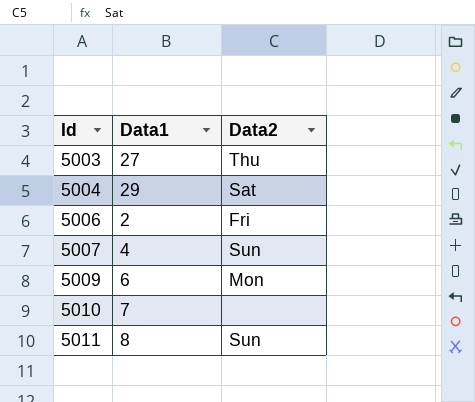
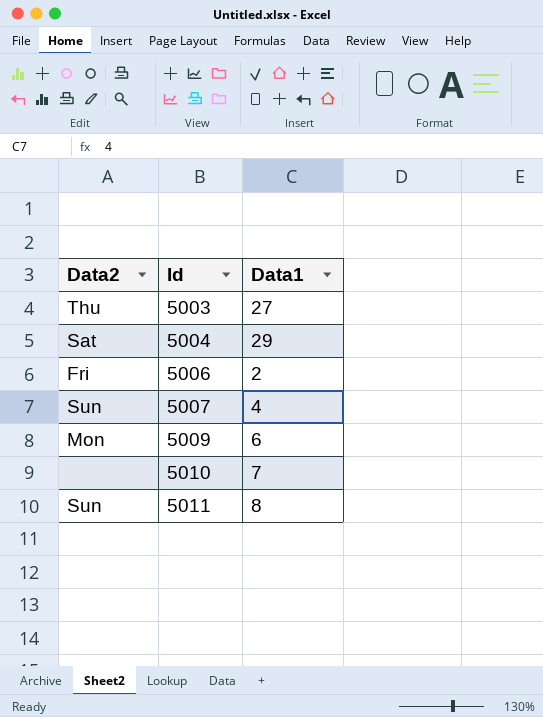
column Data2 | position: 3 -> 1

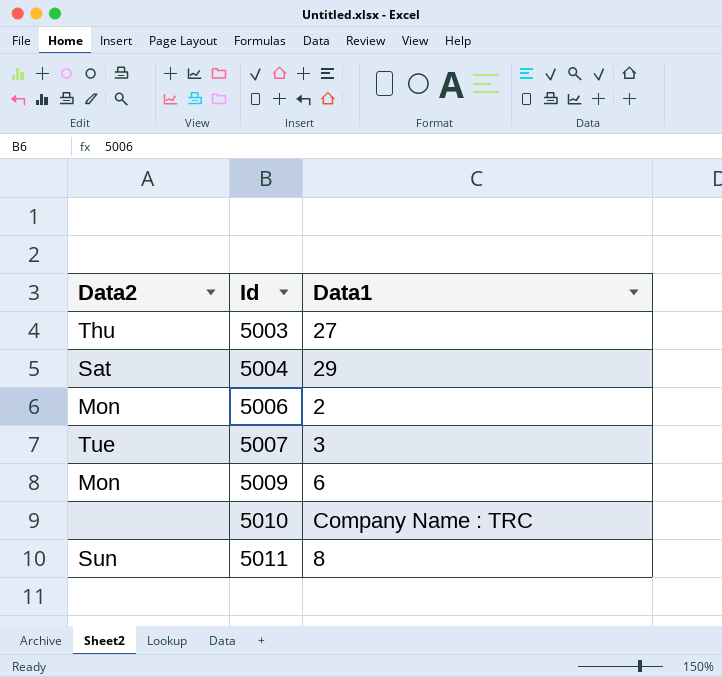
5006 | Data2: Fri -> Mon
5007 | Data2: Sun -> Tue
5007 | Data1: 4 -> 3
5010 | Data1: 7 -> Company Name : TRC

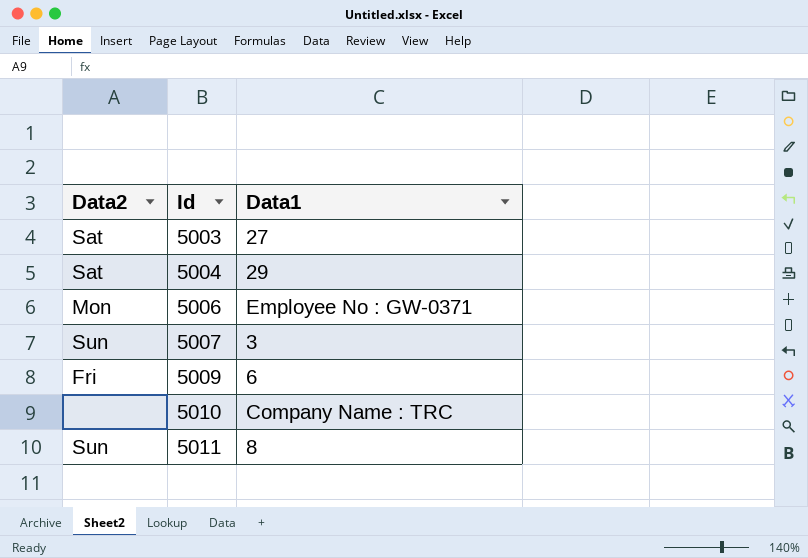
5003 | Data2: Thu -> Sat
5006 | Data1: 2 -> Employee No : GW-0371
5007 | Data2: Tue -> Sun
5009 | Data2: Mon -> Fri

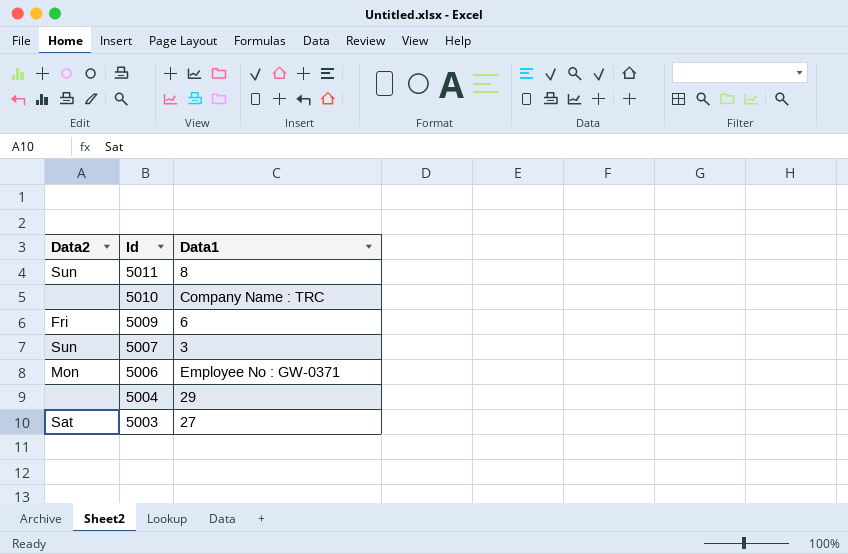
row order: Id ascending -> Id descending
5004 | Data2: Sat -> none

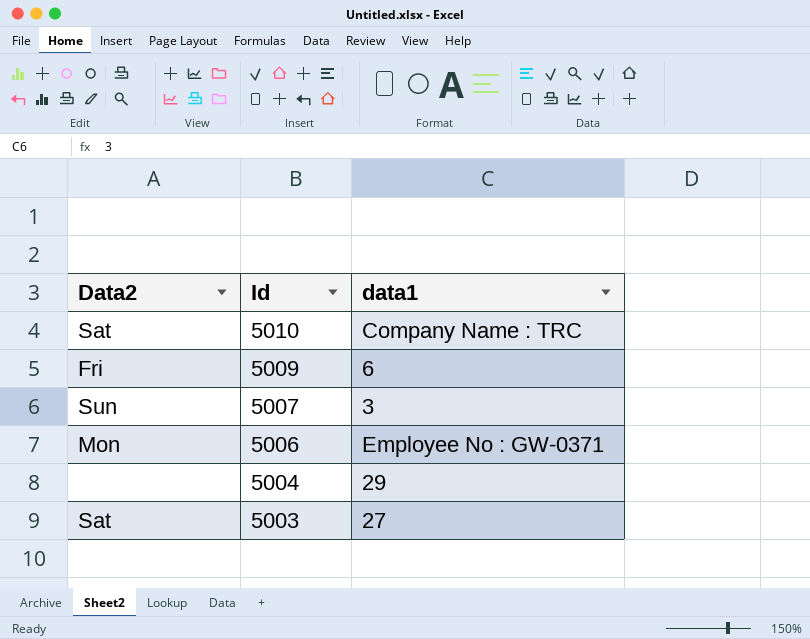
column name: Data1 -> data1
row 5011: Sun | 8 -> none
5010 | Data2: none -> Sat

